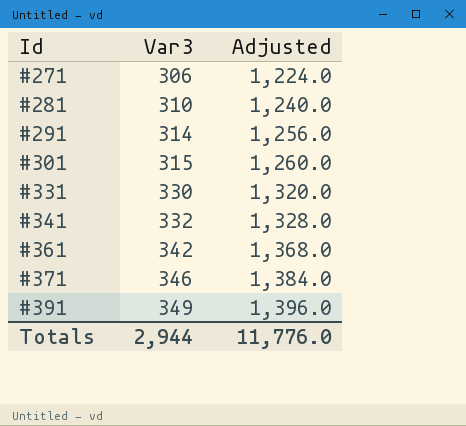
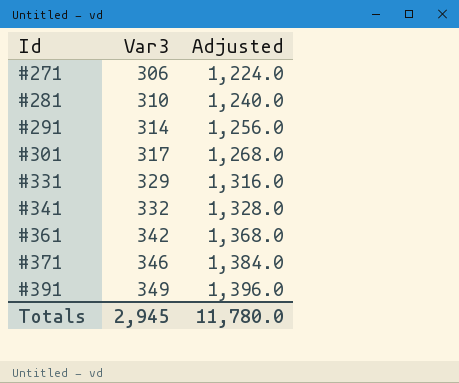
#301 | Var3: 315 -> 317
#301 | Adjusted: 1,260.0 -> 1,268.0
#331 | Var3: 330 -> 329
#331 | Adjusted: 1,320.0 -> 1,316.0
Totals | Var3: 2,944 -> 2,945
Totals | Adjusted: 11,776.0 -> 11,780.0

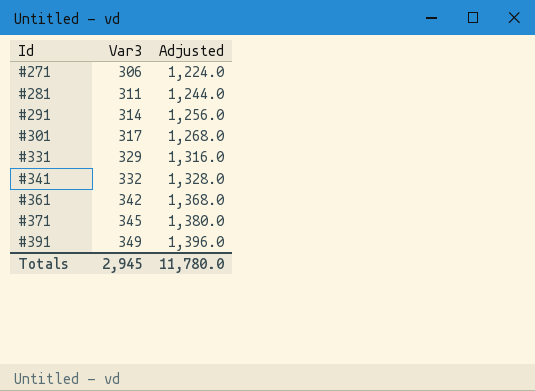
#281 | Var3: 310 -> 311
#281 | Adjusted: 1,240.0 -> 1,244.0
#371 | Var3: 346 -> 345
#371 | Adjusted: 1,384.0 -> 1,380.0

